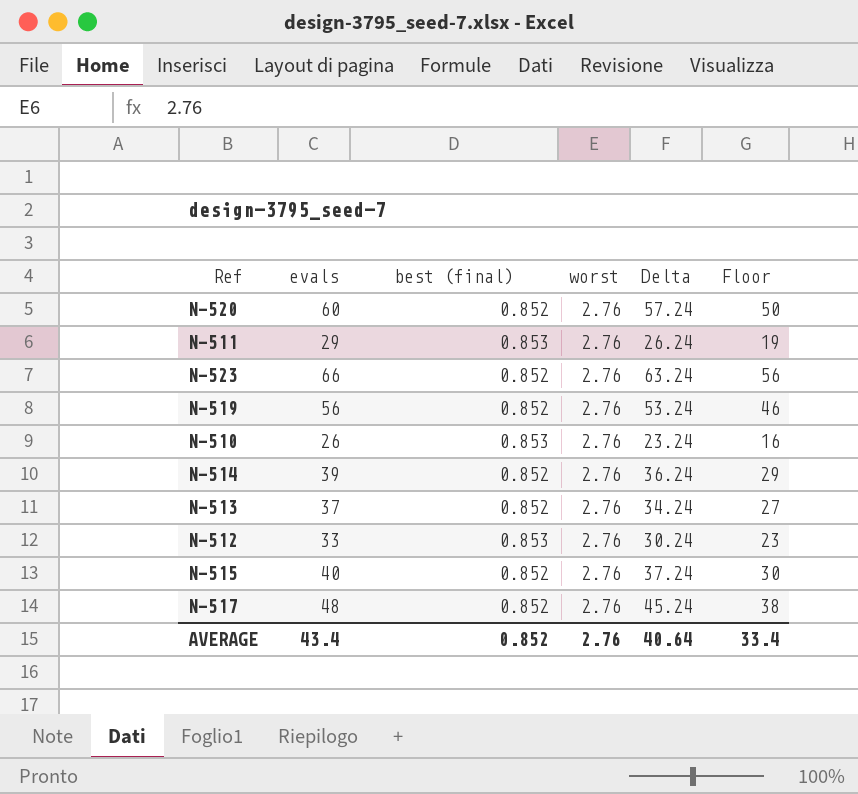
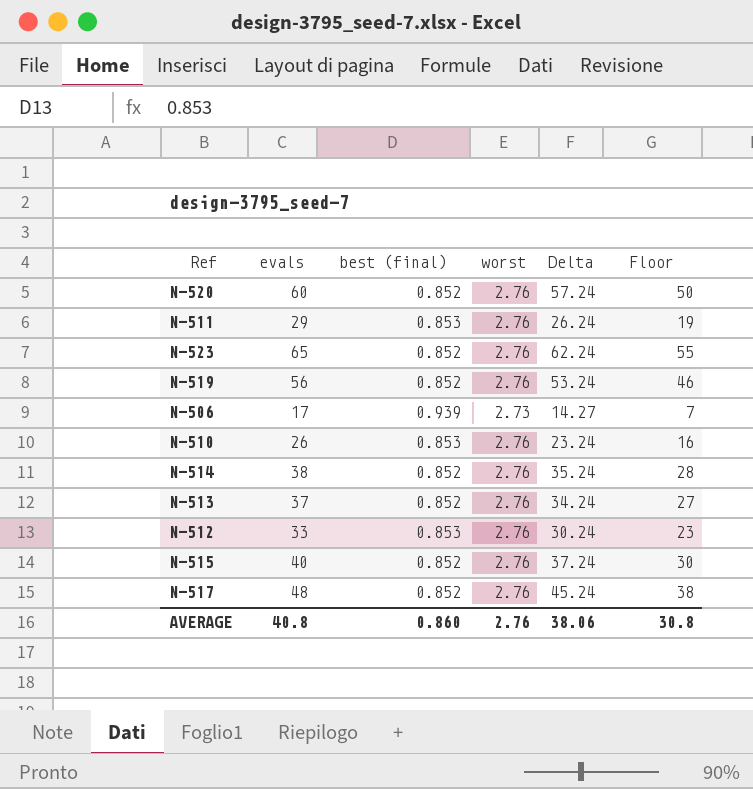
N-523 | evals: 66 -> 65
N-523 | Delta: 63.24 -> 62.24
N-523 | Floor: 56 -> 55
row N-506: none -> 17 | 0.939 | 2.73 | 14.27 | 7
N-514 | evals: 39 -> 38
N-514 | Delta: 36.24 -> 35.24
N-514 | Floor: 29 -> 28
AVERAGE | evals: 43.4 -> 40.8
AVERAGE | best (final): 0.852 -> 0.860
AVERAGE | Delta: 40.64 -> 38.06
AVERAGE | Floor: 33.4 -> 30.8

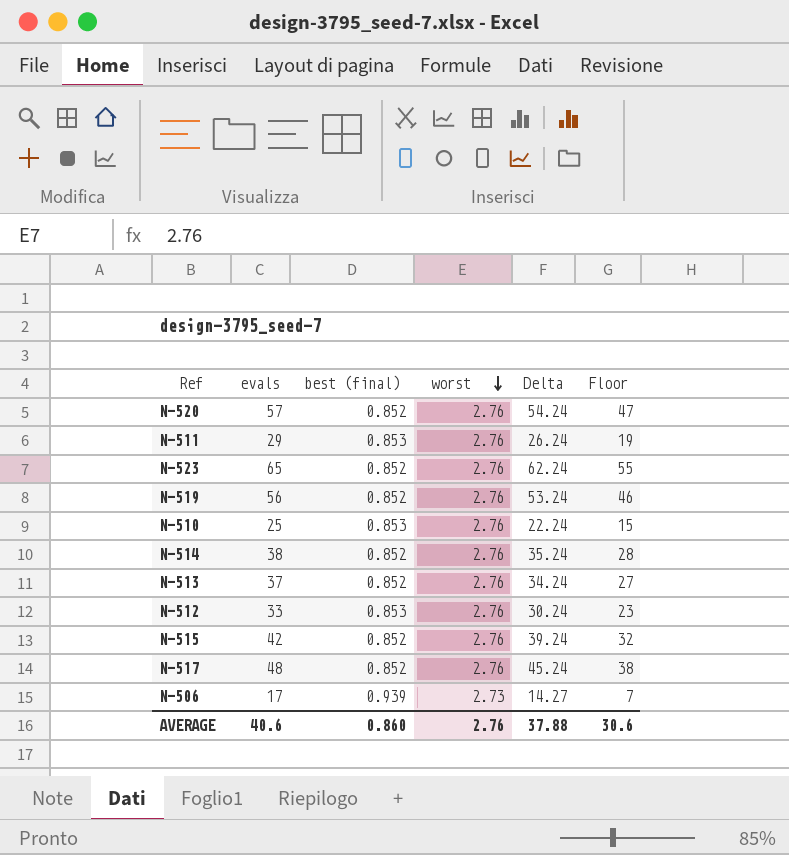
row order: none -> worst descending
N-520 | evals: 60 -> 57
N-520 | Delta: 57.24 -> 54.24
N-520 | Floor: 50 -> 47
N-510 | evals: 26 -> 25
N-510 | Delta: 23.24 -> 22.24
N-510 | Floor: 16 -> 15
N-515 | evals: 40 -> 42
N-515 | Delta: 37.24 -> 39.24
N-515 | Floor: 30 -> 32
AVERAGE | evals: 40.8 -> 40.6
AVERAGE | Delta: 38.06 -> 37.88
AVERAGE | Floor: 30.8 -> 30.6

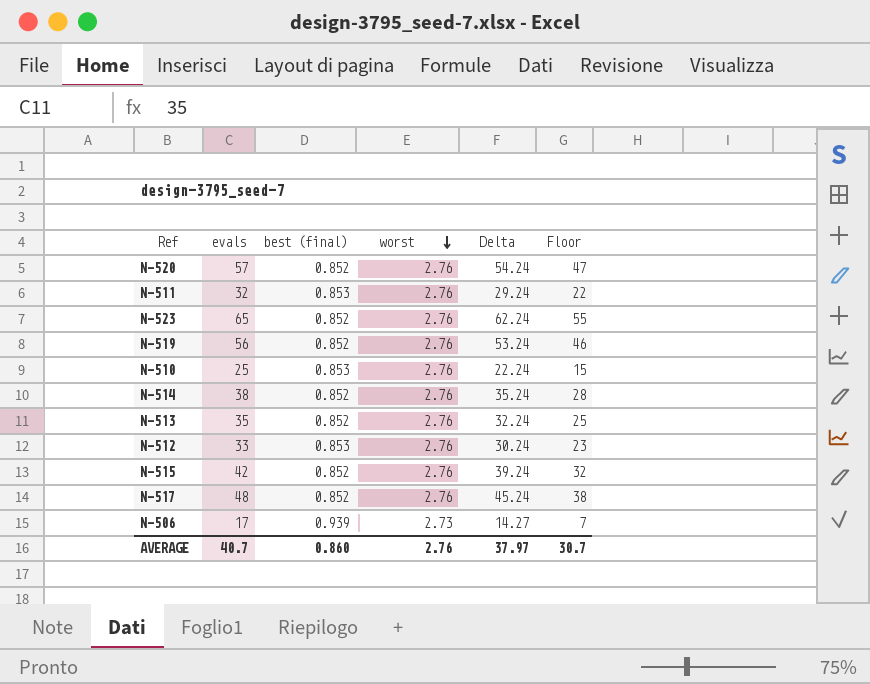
N-511 | evals: 29 -> 32
N-511 | Delta: 26.24 -> 29.24
N-511 | Floor: 19 -> 22
N-513 | evals: 37 -> 35
N-513 | Delta: 34.24 -> 32.24
N-513 | Floor: 27 -> 25
AVERAGE | evals: 40.6 -> 40.7
AVERAGE | Delta: 37.88 -> 37.97
AVERAGE | Floor: 30.6 -> 30.7

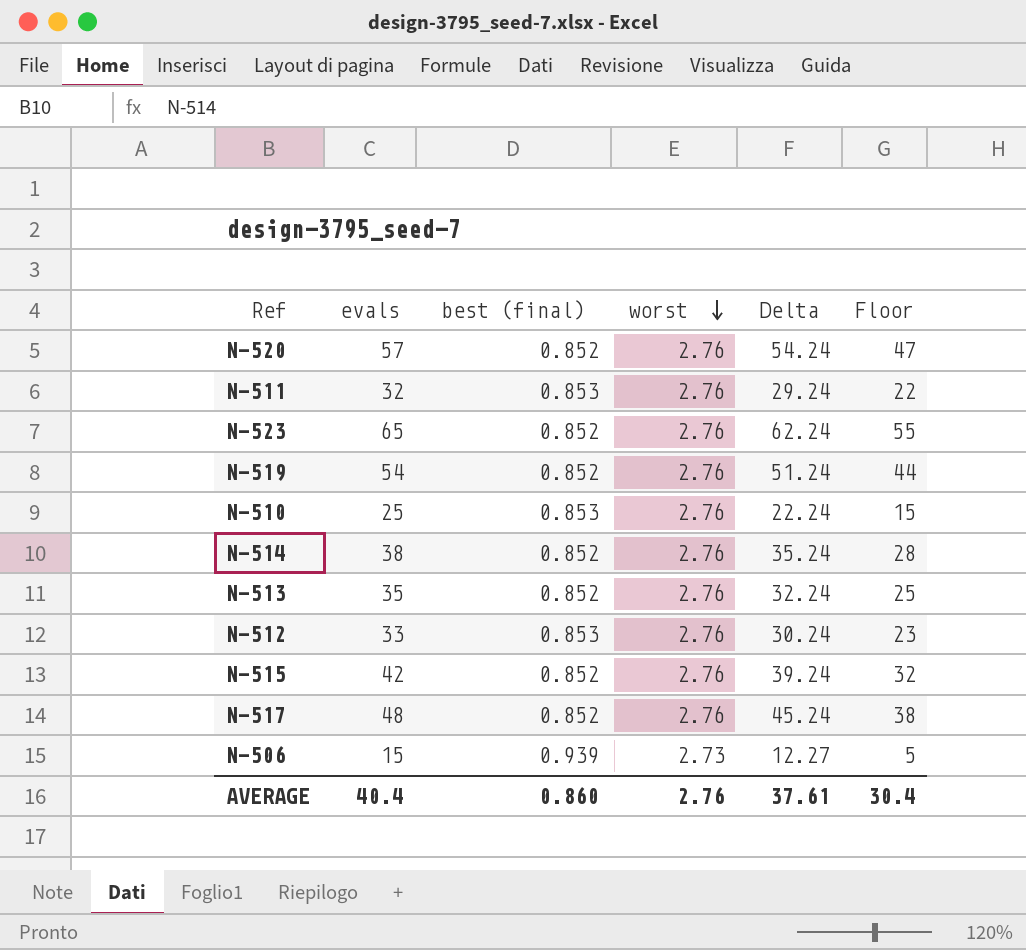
N-519 | evals: 56 -> 54
N-519 | Delta: 53.24 -> 51.24
N-519 | Floor: 46 -> 44
N-506 | evals: 17 -> 15
N-506 | Delta: 14.27 -> 12.27
N-506 | Floor: 7 -> 5
AVERAGE | evals: 40.7 -> 40.4
AVERAGE | Delta: 37.97 -> 37.61
AVERAGE | Floor: 30.7 -> 30.4

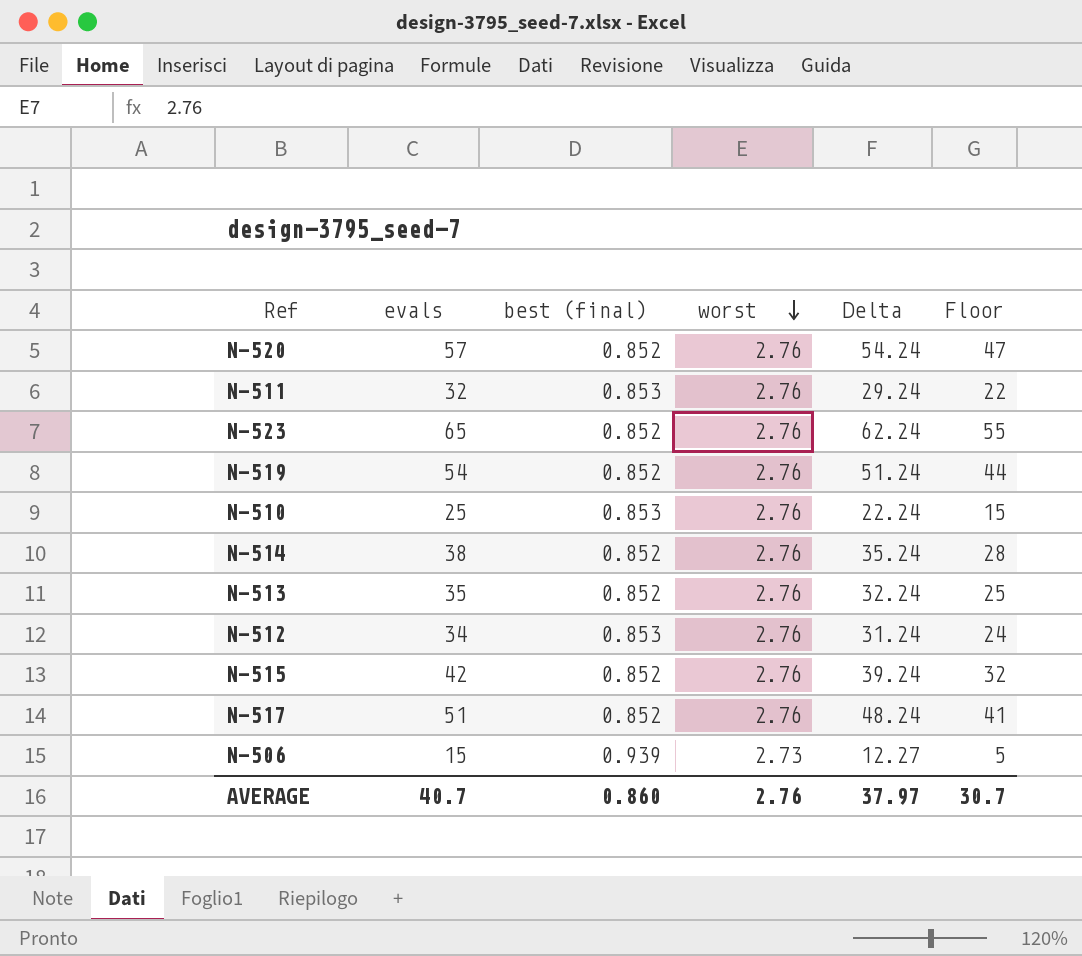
N-512 | evals: 33 -> 34
N-512 | Delta: 30.24 -> 31.24
N-512 | Floor: 23 -> 24
N-517 | evals: 48 -> 51
N-517 | Delta: 45.24 -> 48.24
N-517 | Floor: 38 -> 41
AVERAGE | evals: 40.4 -> 40.7
AVERAGE | Delta: 37.61 -> 37.97
AVERAGE | Floor: 30.4 -> 30.7

